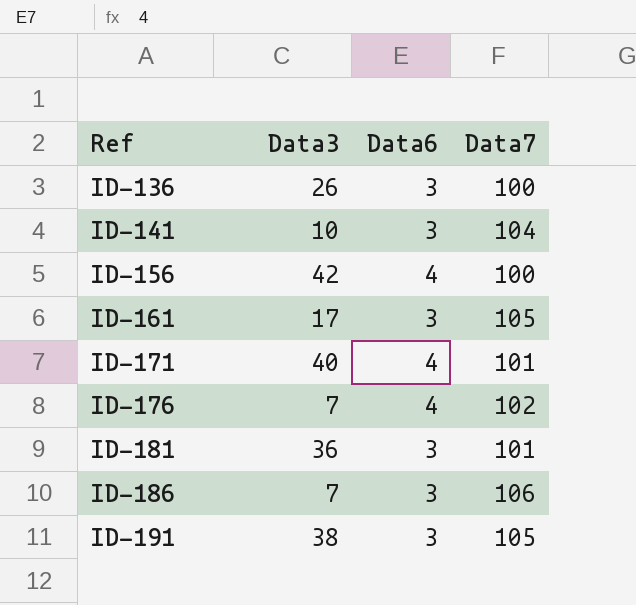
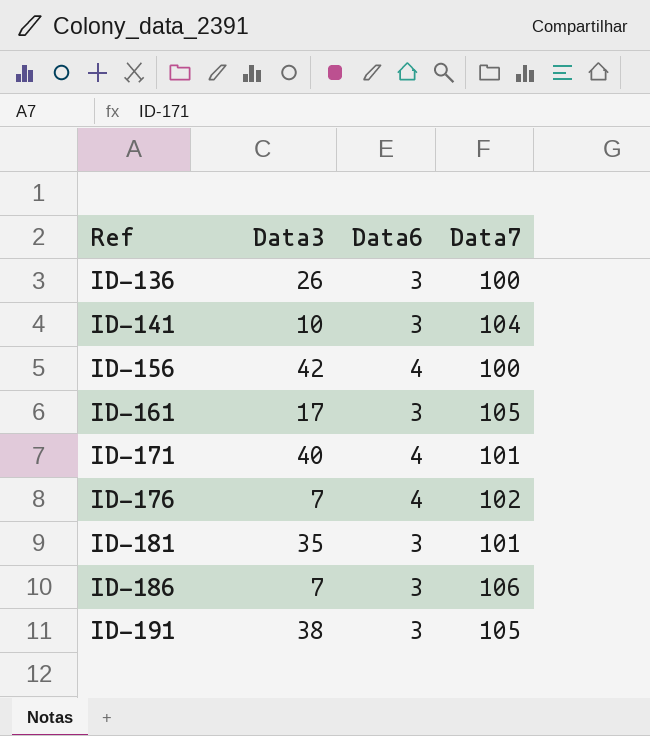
ID-181 | Data3: 36 -> 35

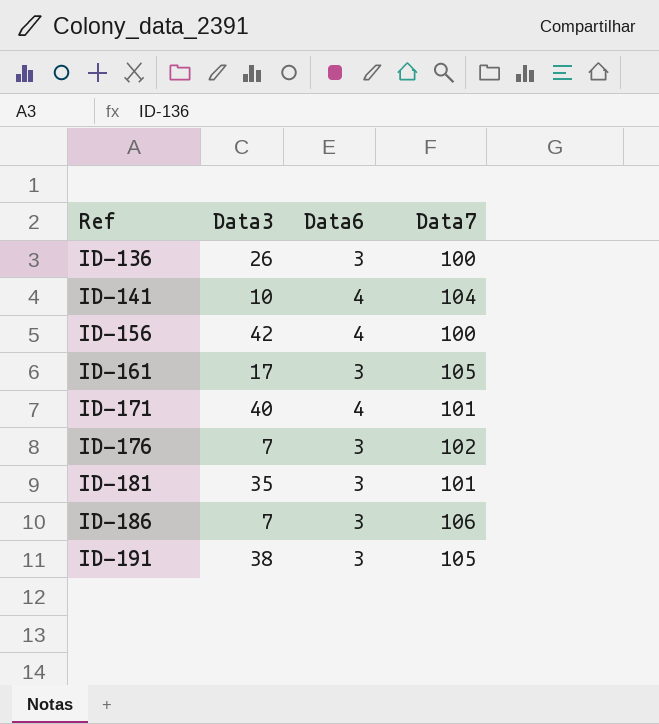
ID-141 | Data6: 3 -> 4
ID-176 | Data6: 4 -> 3

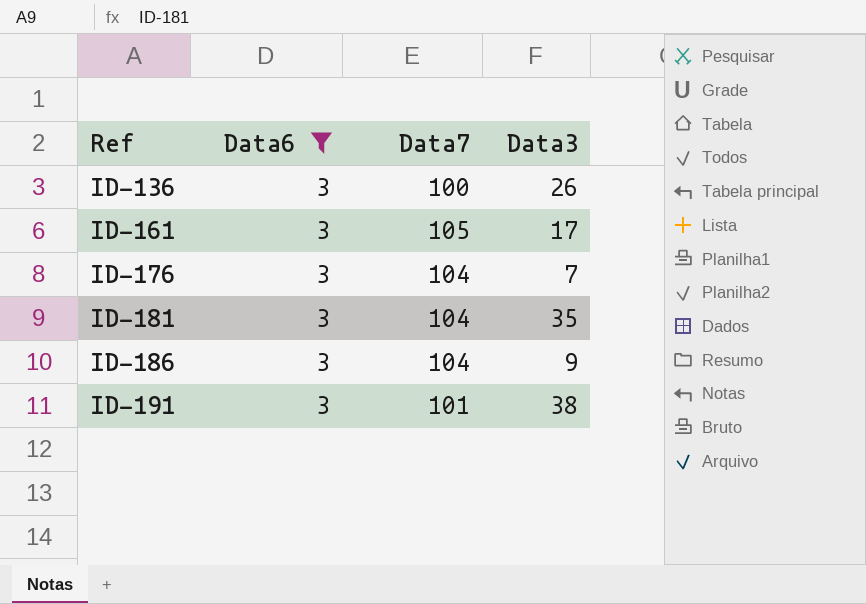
filter: none -> Data6 = 3
column Data3 | position: 2 -> 4
ID-176 | Data7: 102 -> 104
ID-181 | Data7: 101 -> 104
ID-186 | Data7: 106 -> 104
ID-186 | Data3: 7 -> 9
ID-191 | Data7: 105 -> 101

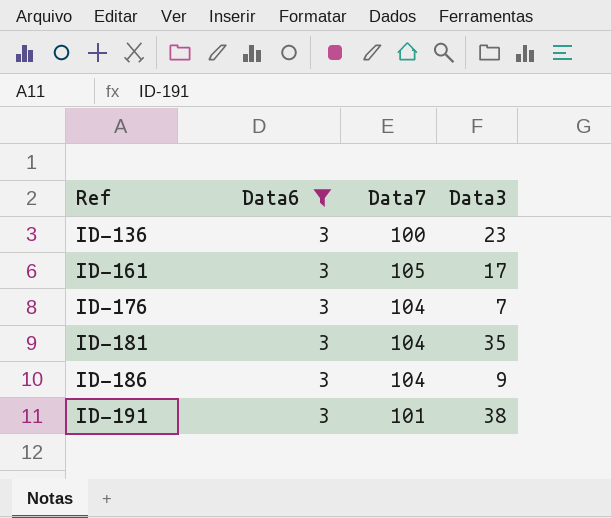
ID-136 | Data3: 26 -> 23

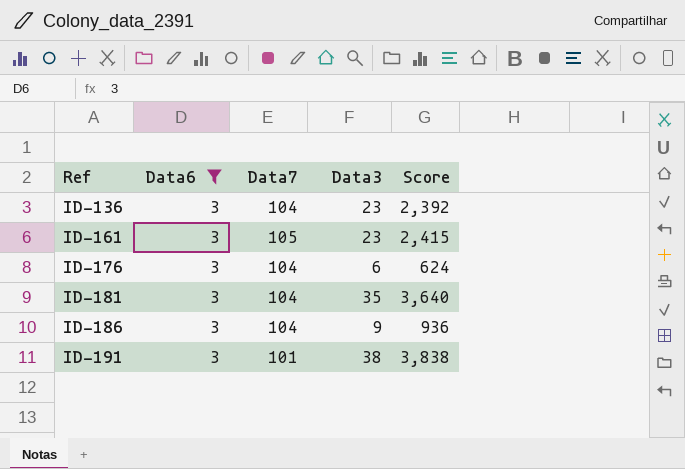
column Score | formula: none -> [Data7] * [Data3]
ID-136 | Data7: 100 -> 104
ID-161 | Data3: 17 -> 23
ID-176 | Data3: 7 -> 6

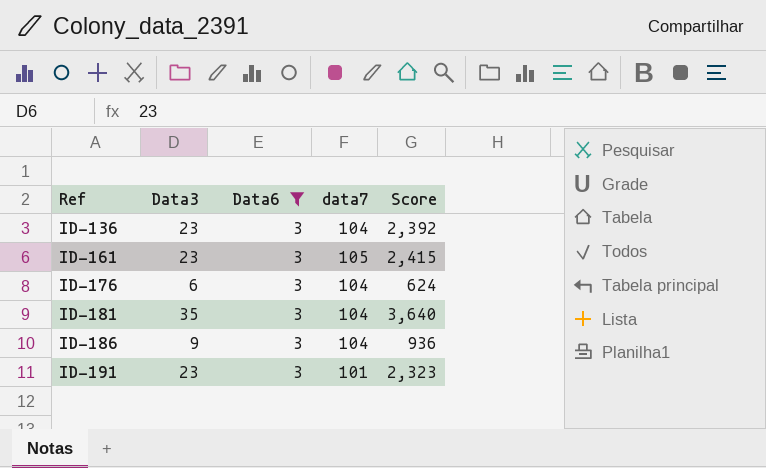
column Data3 | position: 4 -> 2
column name: Data7 -> data7
ID-191 | Data3: 38 -> 23
ID-191 | Score: 3,838 -> 2,323

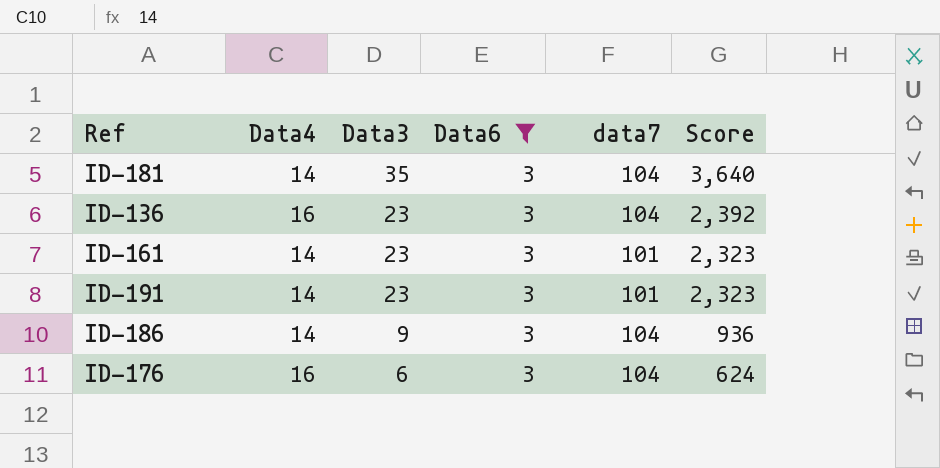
row order: Ref ascending -> Data3 descending
column Data4 | position: none -> 2
ID-161 | data7: 105 -> 101
ID-161 | Score: 2,415 -> 2,323

